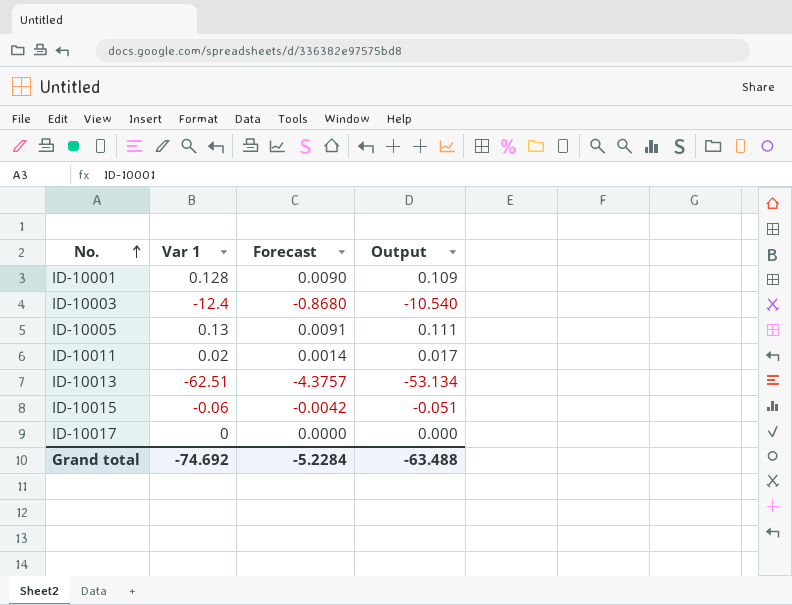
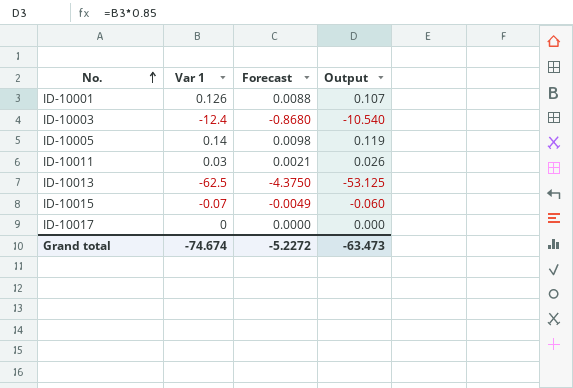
ID-10001 | Var 1: 0.128 -> 0.126
ID-10001 | Forecast: 0.0090 -> 0.0088
ID-10001 | Output: 0.109 -> 0.107
ID-10005 | Var 1: 0.13 -> 0.14
ID-10005 | Forecast: 0.0091 -> 0.0098
ID-10005 | Output: 0.111 -> 0.119
ID-10011 | Var 1: 0.02 -> 0.03
ID-10011 | Forecast: 0.0014 -> 0.0021
ID-10011 | Output: 0.017 -> 0.026
ID-10013 | Var 1: -62.51 -> -62.5
ID-10013 | Forecast: -4.3757 -> -4.3750
ID-10013 | Output: -53.134 -> -53.125
ID-10015 | Var 1: -0.06 -> -0.07
ID-10015 | Forecast: -0.0042 -> -0.0049
ID-10015 | Output: -0.051 -> -0.060
Grand total | Var 1: -74.692 -> -74.674
Grand total | Forecast: -5.2284 -> -5.2272
Grand total | Output: -63.488 -> -63.473

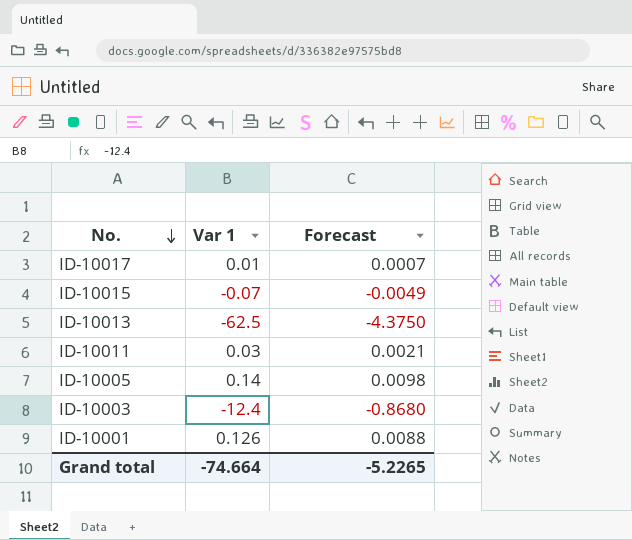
row order: No. ascending -> No. descending
column Output | formula: [Var 1] * 0.85 -> none
ID-10017 | Var 1: 0 -> 0.01
ID-10017 | Forecast: 0.0000 -> 0.0007
Grand total | Var 1: -74.674 -> -74.664
Grand total | Forecast: -5.2272 -> -5.2265

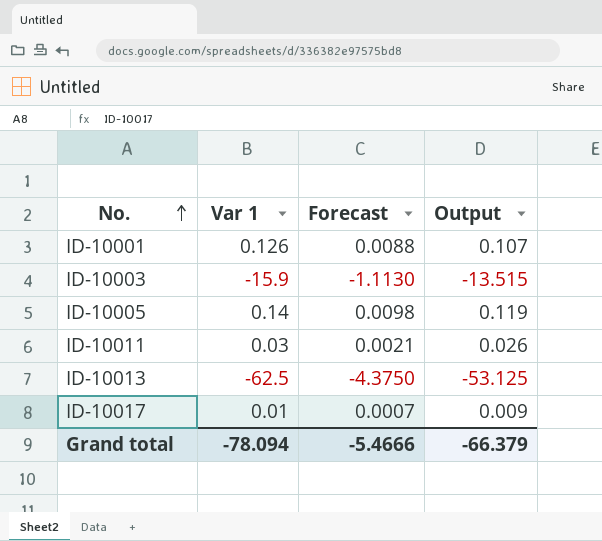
row order: No. descending -> No. ascending
column Output | formula: none -> [Var 1] * 0.85
row ID-10015: -0.07 | -0.0049 -> none
ID-10003 | Var 1: -12.4 -> -15.9
ID-10003 | Forecast: -0.8680 -> -1.1130
Grand total | Var 1: -74.664 -> -78.094
Grand total | Forecast: -5.2265 -> -5.4666

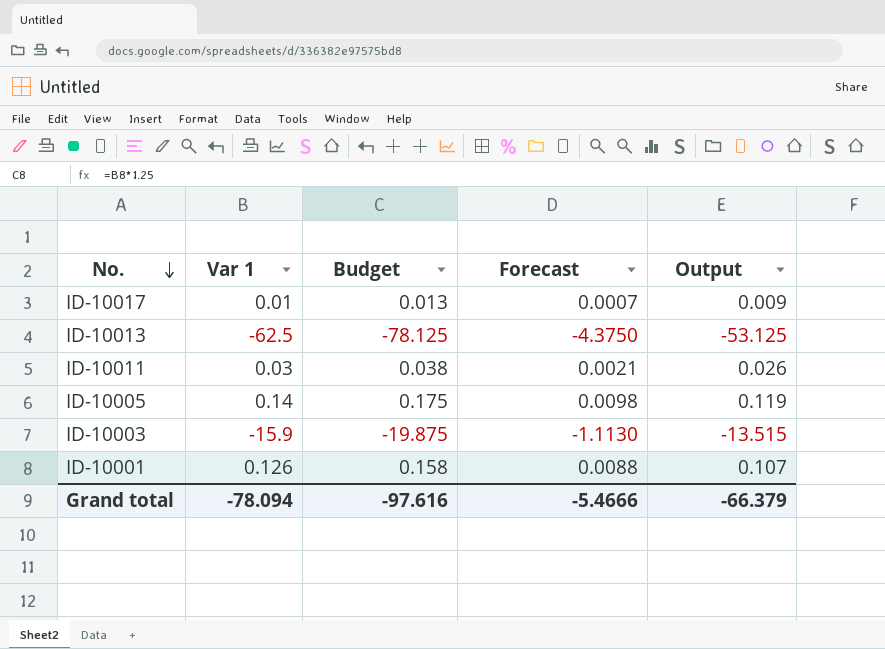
row order: No. ascending -> No. descending
column Budget | formula: none -> [Var 1] * 1.25

